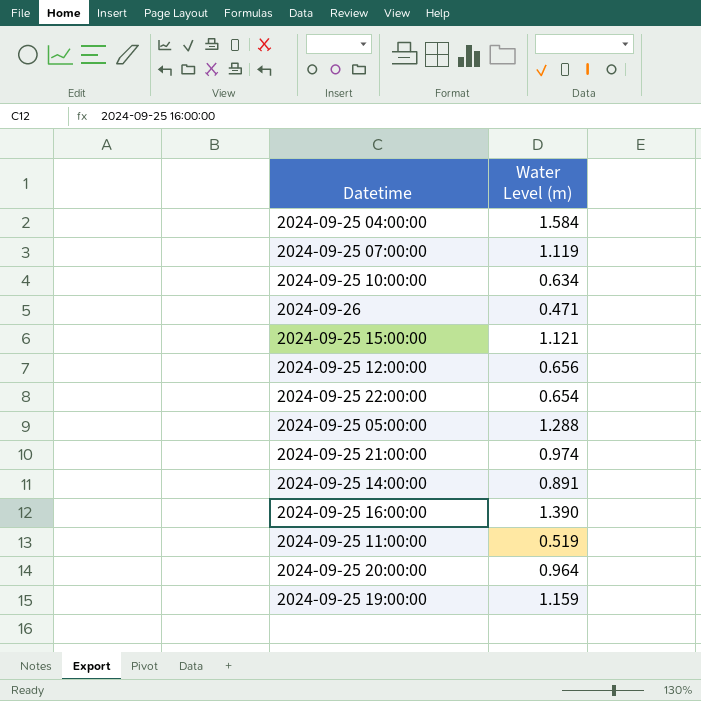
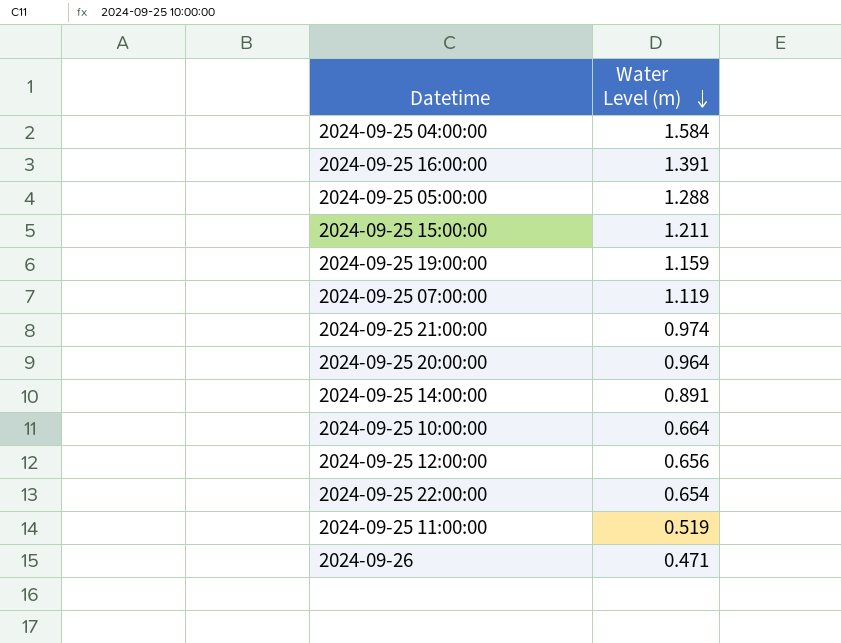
row order: none -> Water Level (m) descending
2024-09-25 16:00:00 | Water Level (m): 1.390 -> 1.391
2024-09-25 15:00:00 | Water Level (m): 1.121 -> 1.211
2024-09-25 10:00:00 | Water Level (m): 0.634 -> 0.664

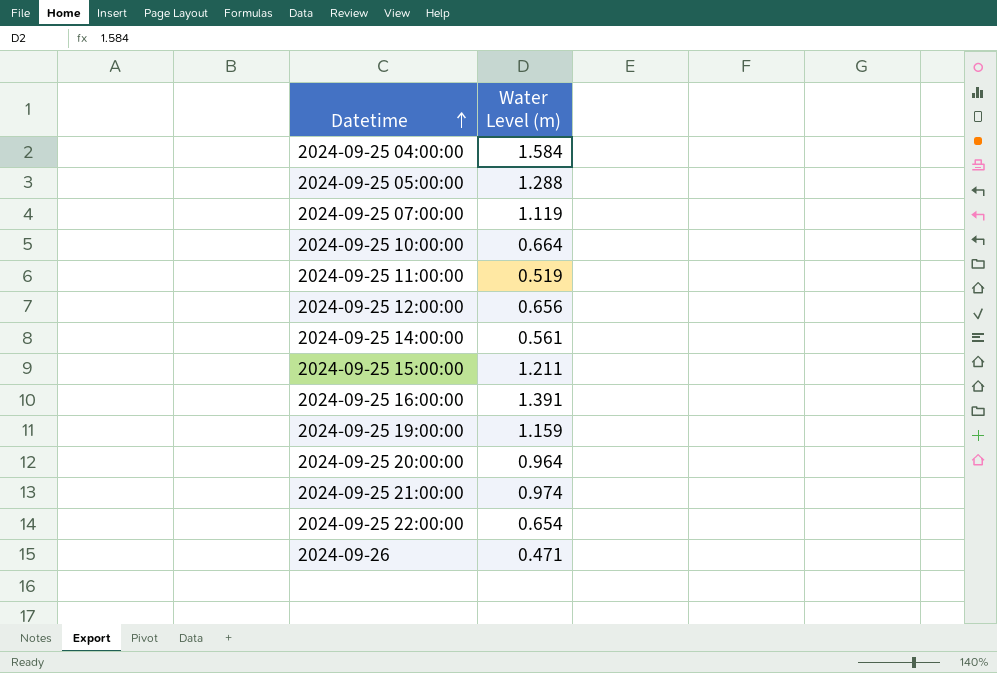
row order: Water Level (m) descending -> Datetime ascending
2024-09-25 14:00:00 | Water Level (m): 0.891 -> 0.561

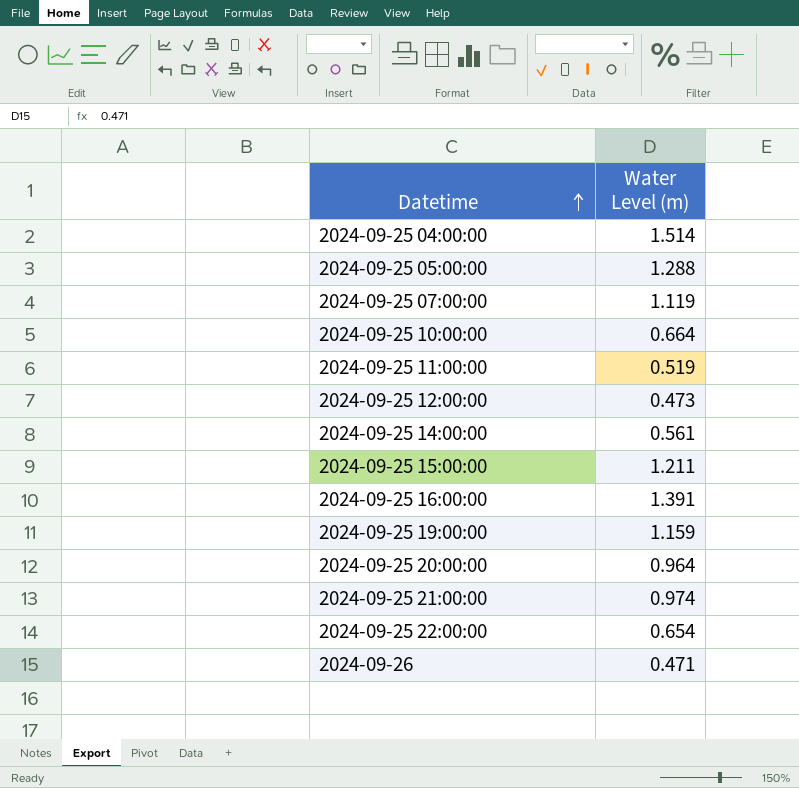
2024-09-25 04:00:00 | Water Level (m): 1.584 -> 1.514
2024-09-25 12:00:00 | Water Level (m): 0.656 -> 0.473

